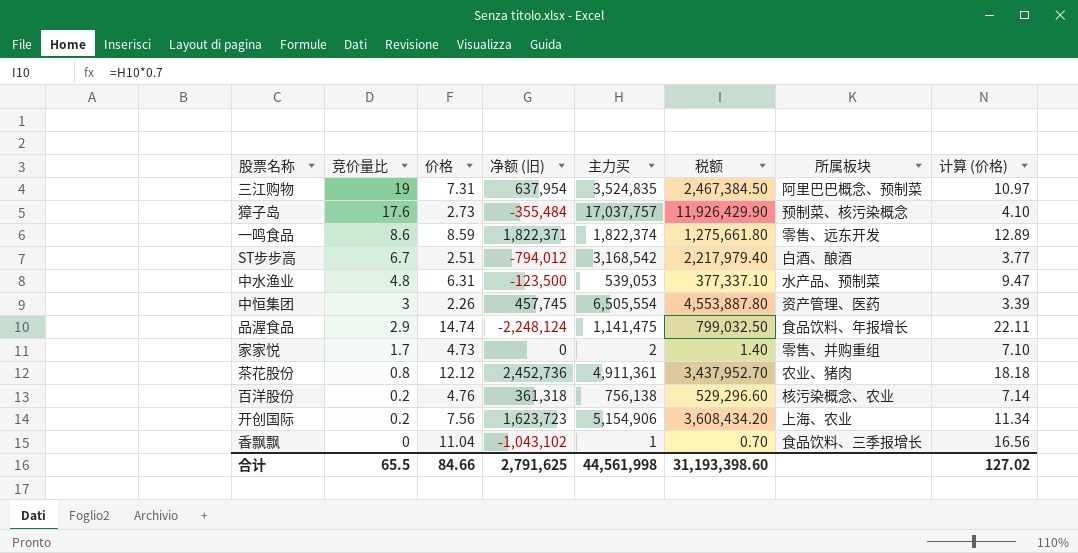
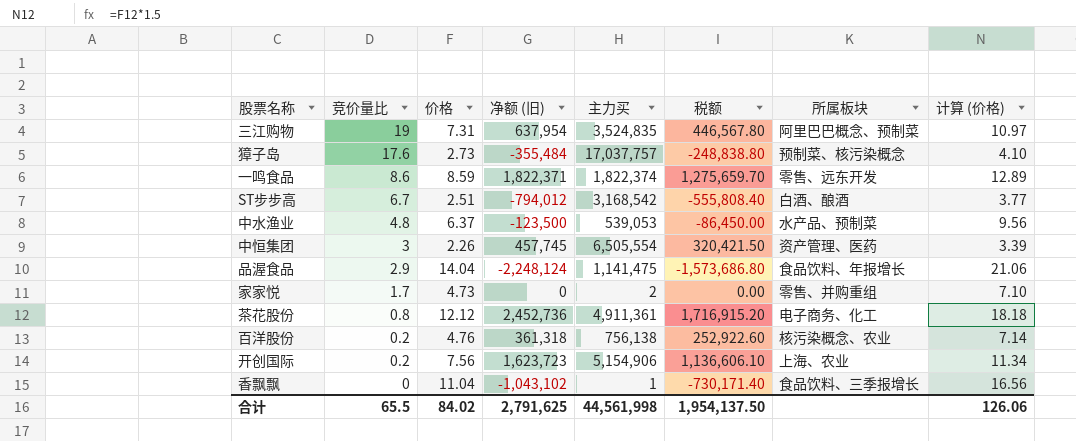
column 税额 | formula: [主力买] * 0.7 -> [净额 (旧)] * 0.7
中水渔业 | 价格: 6.31 -> 6.37
中水渔业 | 计算 (价格): 9.47 -> 9.56
品渥食品 | 价格: 14.74 -> 14.04
品渥食品 | 计算 (价格): 22.11 -> 21.06
茶花股份 | 所属板块: 农业、猪肉 -> 电子商务、化工
合计 | 价格: 84.66 -> 84.02
合计 | 税额: 31,193,398.60 -> 1,954,137.50
合计 | 计算 (价格): 127.02 -> 126.06

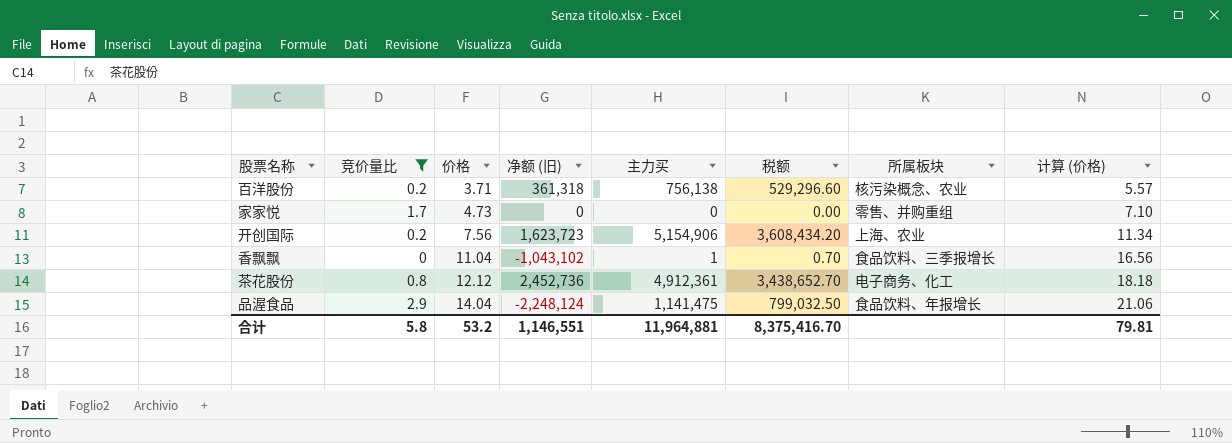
filter: none -> 竞价量比 <= 2.9
row order: 竞价量比 descending -> 价格 ascending
column 税额 | formula: [净额 (旧)] * 0.7 -> [主力买] * 0.7
百洋股份 | 价格: 4.76 -> 3.71
百洋股份 | 计算 (价格): 7.14 -> 5.57
家家悦 | 主力买: 2 -> 0
茶花股份 | 主力买: 4,911,361 -> 4,912,361
合计 | 竞价量比: 65.5 -> 5.8
合计 | 价格: 84.02 -> 53.2
合计 | 净额 (旧): 2,791,625 -> 1,146,551
合计 | 主力买: 44,561,998 -> 11,964,881
合计 | 税额: 1,954,137.50 -> 8,375,416.70
合计 | 计算 (价格): 126.06 -> 79.81

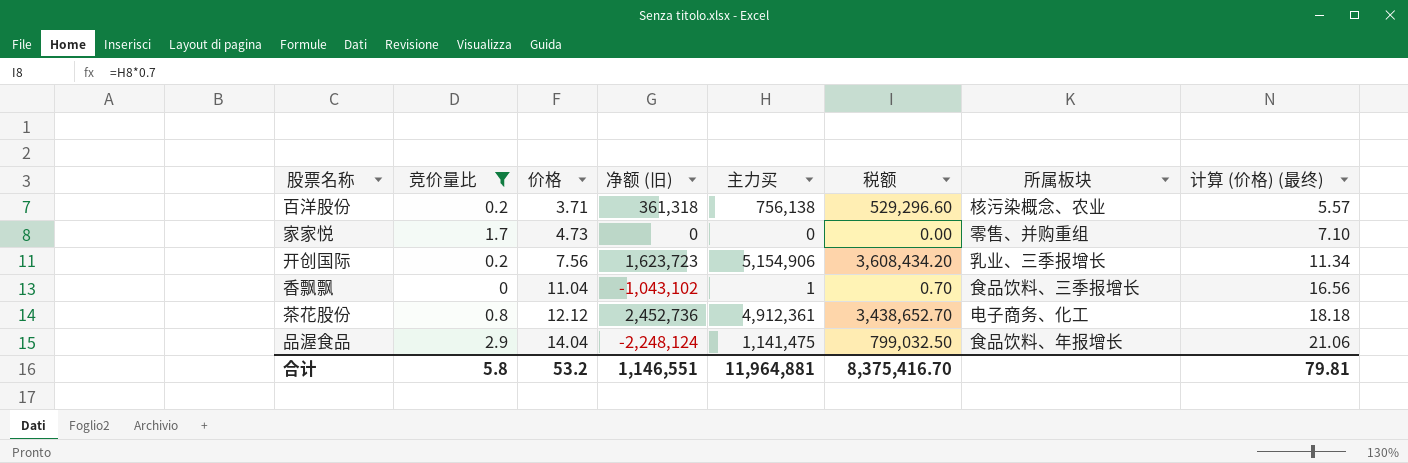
column name: 计算 (价格) -> 计算 (价格) (最终)
开创国际 | 所属板块: 上海、农业 -> 乳业、三季报增长

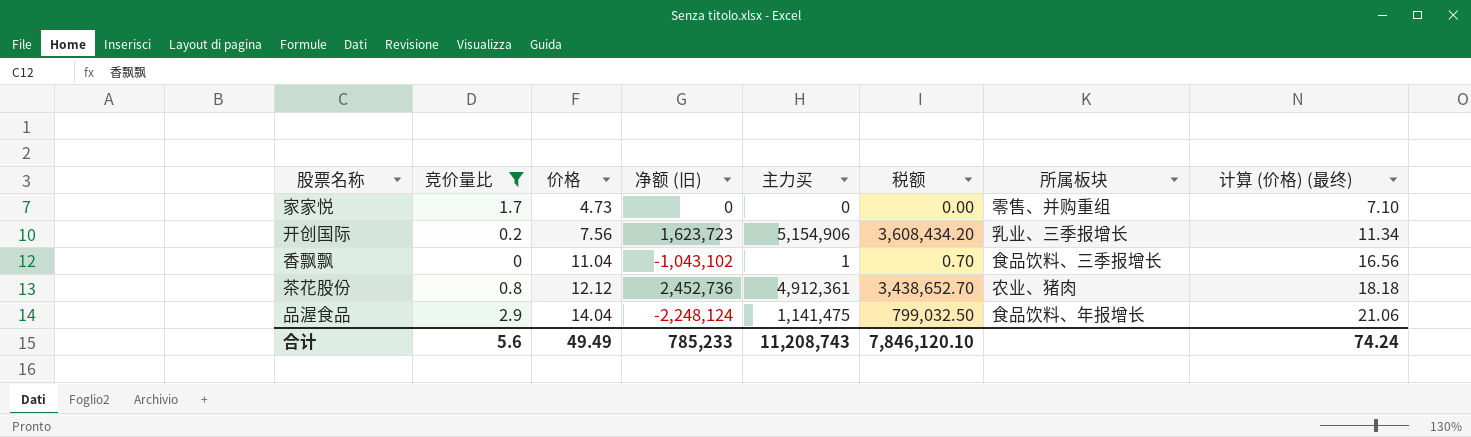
row 百洋股份: 0.2 | 3.71 | 361,318 | 756,138 | 529,296.60 | 核污染概念、农业 | 5.57 -> none
茶花股份 | 所属板块: 电子商务、化工 -> 农业、猪肉
合计 | 竞价量比: 5.8 -> 5.6
合计 | 价格: 53.2 -> 49.49
合计 | 净额 (旧): 1,146,551 -> 785,233
合计 | 主力买: 11,964,881 -> 11,208,743
合计 | 税额: 8,375,416.70 -> 7,846,120.10
合计 | 计算 (价格) (最终): 79.81 -> 74.24

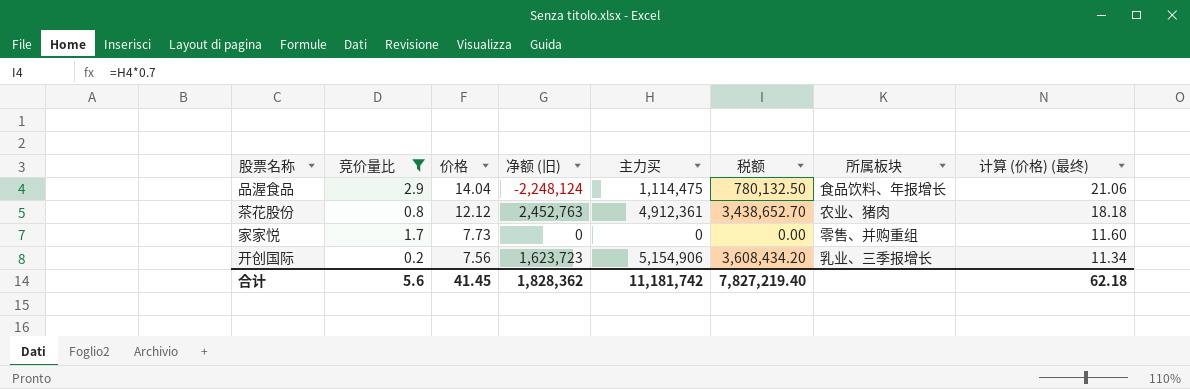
row order: 价格 ascending -> 价格 descending
row 香飘飘: 0 | 11.04 | -1,043,102 | 1 | 0.70 | 食品饮料、三季报增长 | 16.56 -> none
品渥食品 | 主力买: 1,141,475 -> 1,114,475
品渥食品 | 税额: 799,032.50 -> 780,132.50
茶花股份 | 净额 (旧): 2,452,736 -> 2,452,763
家家悦 | 价格: 4.73 -> 7.73
家家悦 | 计算 (价格) (最终): 7.10 -> 11.60
合计 | 价格: 49.49 -> 41.45
合计 | 净额 (旧): 785,233 -> 1,828,362
合计 | 主力买: 11,208,743 -> 11,181,742
合计 | 税额: 7,846,120.10 -> 7,827,219.40
合计 | 计算 (价格) (最终): 74.24 -> 62.18

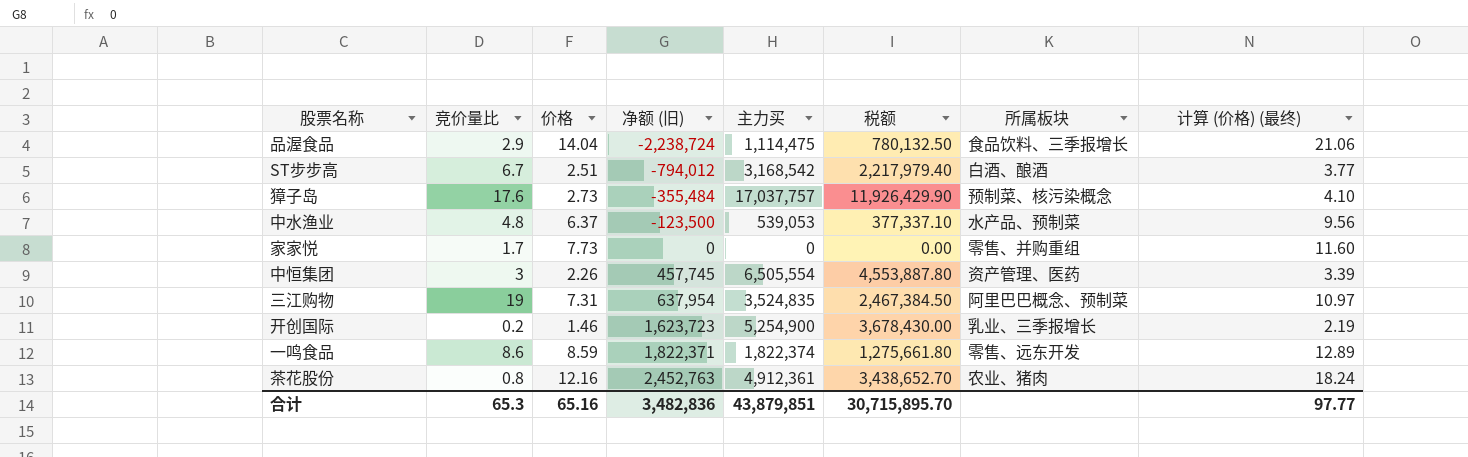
filter: 竞价量比 <= 2.9 -> none
row order: 价格 descending -> 净额 (旧) ascending
品渥食品 | 净额 (旧): -2,248,124 -> -2,238,724
品渥食品 | 所属板块: 食品饮料、年报增长 -> 食品饮料、三季报增长
开创国际 | 价格: 7.56 -> 1.46
开创国际 | 主力买: 5,154,906 -> 5,254,900
开创国际 | 税额: 3,608,434.20 -> 3,678,430.00
开创国际 | 计算 (价格) (最终): 11.34 -> 2.19
茶花股份 | 价格: 12.12 -> 12.16
茶花股份 | 计算 (价格) (最终): 18.18 -> 18.24
合计 | 竞价量比: 5.6 -> 65.3
合计 | 价格: 41.45 -> 65.16
合计 | 净额 (旧): 1,828,362 -> 3,482,836
合计 | 主力买: 11,181,742 -> 43,879,851
合计 | 税额: 7,827,219.40 -> 30,715,895.70
合计 | 计算 (价格) (最终): 62.18 -> 97.77

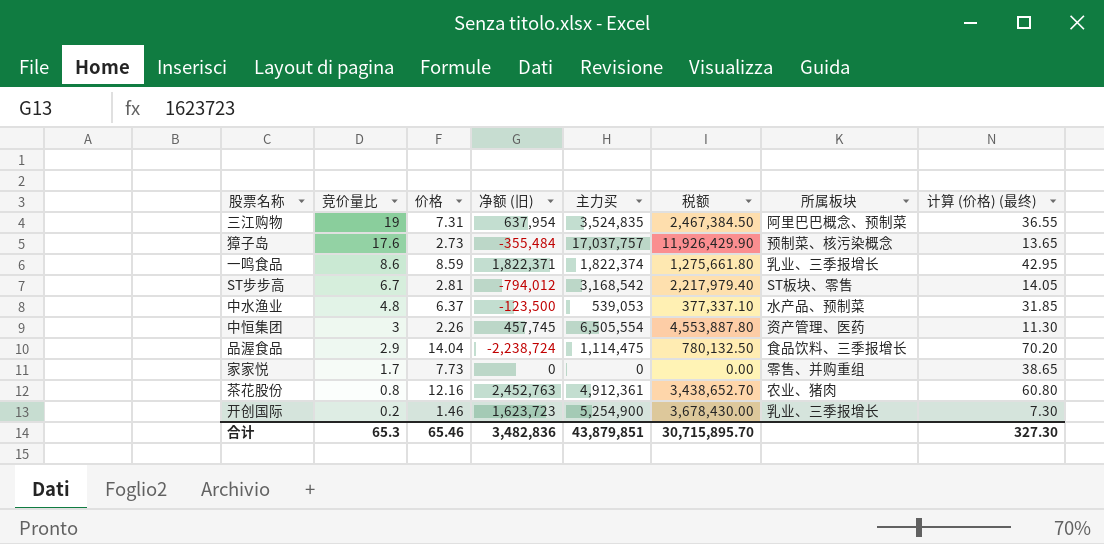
row order: 净额 (旧) ascending -> 竞价量比 descending
column 计算 (价格) (最终) | formula: [价格] * 1.5 -> [价格] * 5
一鸣食品 | 所属板块: 零售、远东开发 -> 乳业、三季报增长
ST步步高 | 价格: 2.51 -> 2.81
ST步步高 | 所属板块: 白酒、酿酒 -> ST板块、零售
合计 | 价格: 65.16 -> 65.46
合计 | 计算 (价格) (最终): 97.77 -> 327.30

